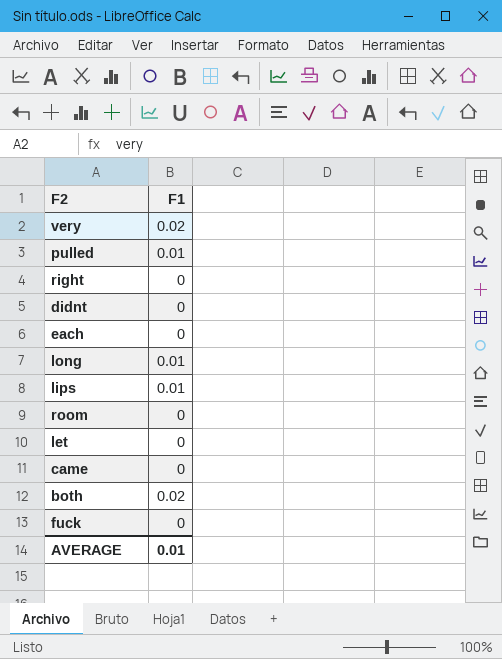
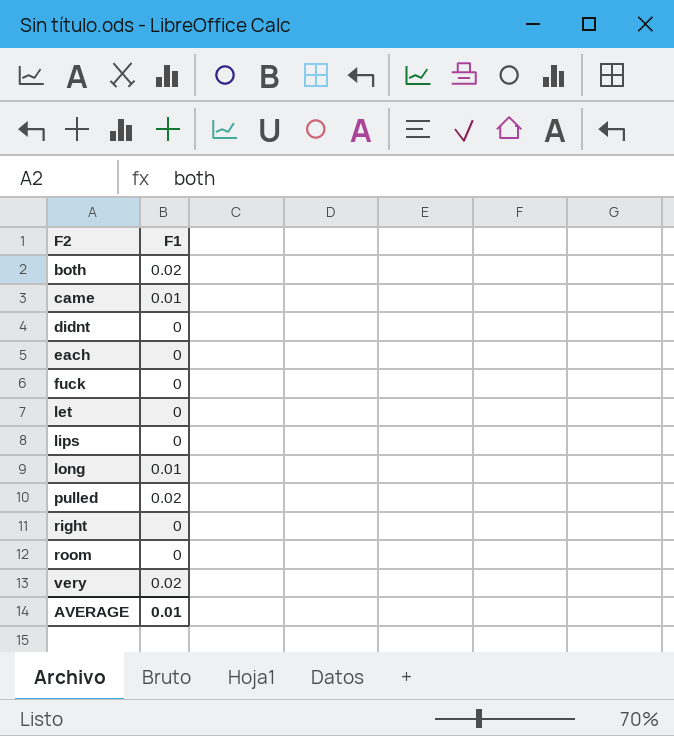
row order: none -> F2 ascending
came | F1: 0 -> 0.01
lips | F1: 0.01 -> 0
pulled | F1: 0.01 -> 0.02

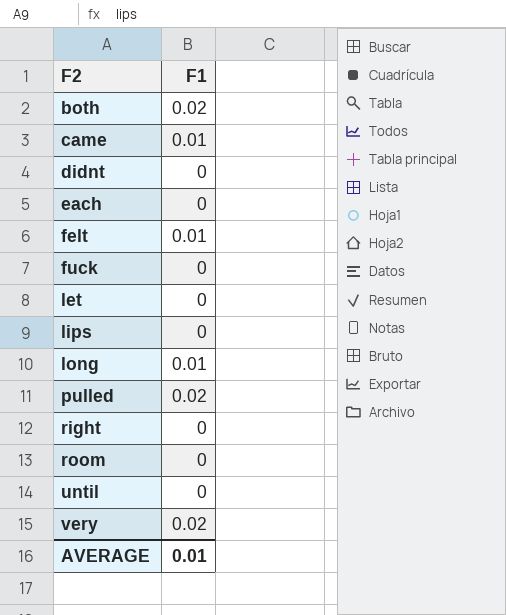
row felt: none -> 0.01
row until: none -> 0

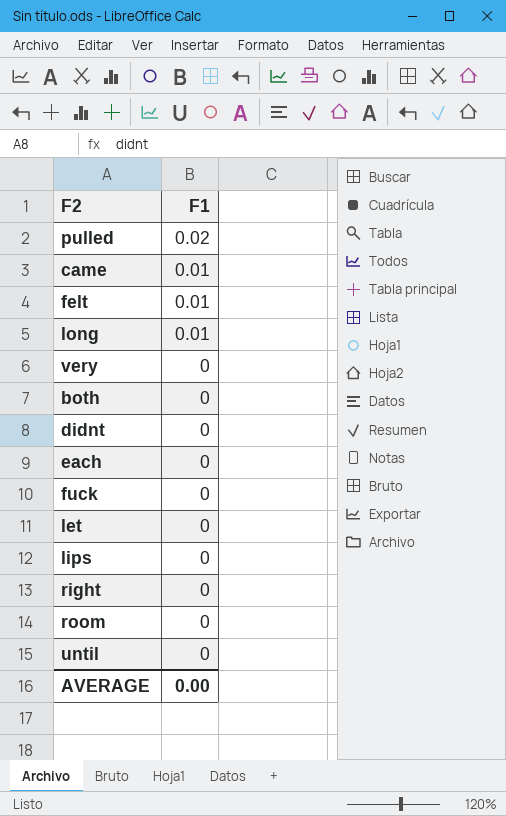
row order: F2 ascending -> F1 descending
very | F1: 0.02 -> 0
both | F1: 0.02 -> 0
AVERAGE | F1: 0.01 -> 0.00

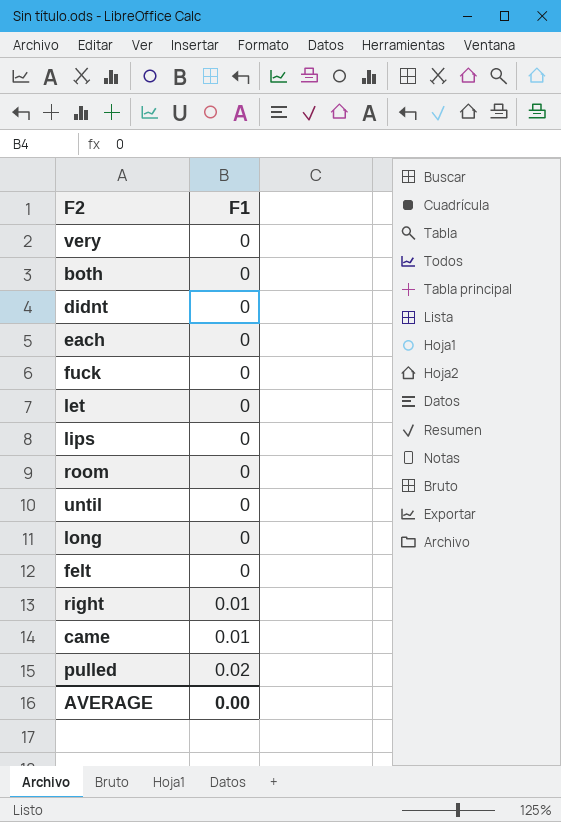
row order: F1 descending -> F1 ascending
long | F1: 0.01 -> 0
felt | F1: 0.01 -> 0
right | F1: 0 -> 0.01

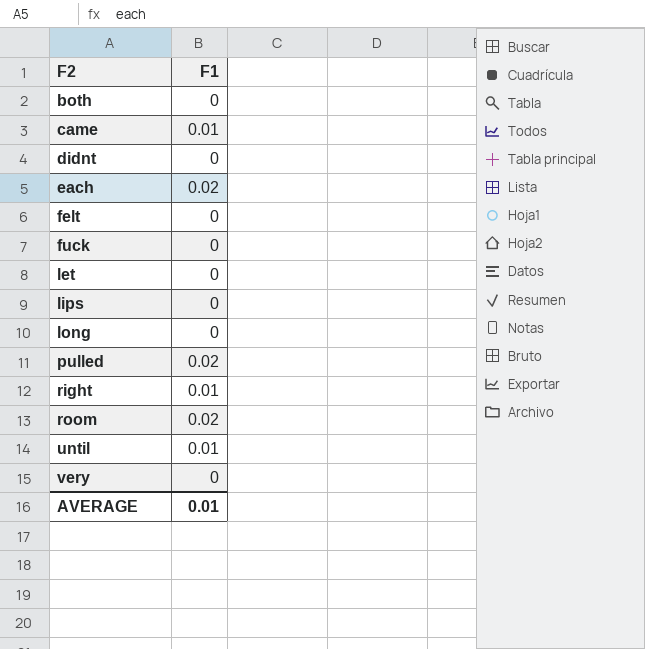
row order: F1 ascending -> F2 ascending
each | F1: 0 -> 0.02
room | F1: 0 -> 0.02
until | F1: 0 -> 0.01
AVERAGE | F1: 0.00 -> 0.01

